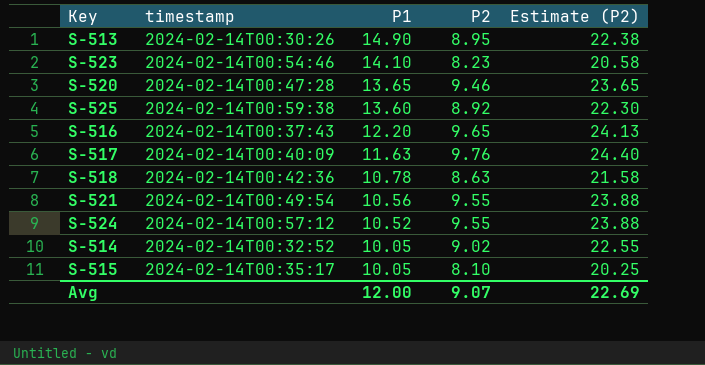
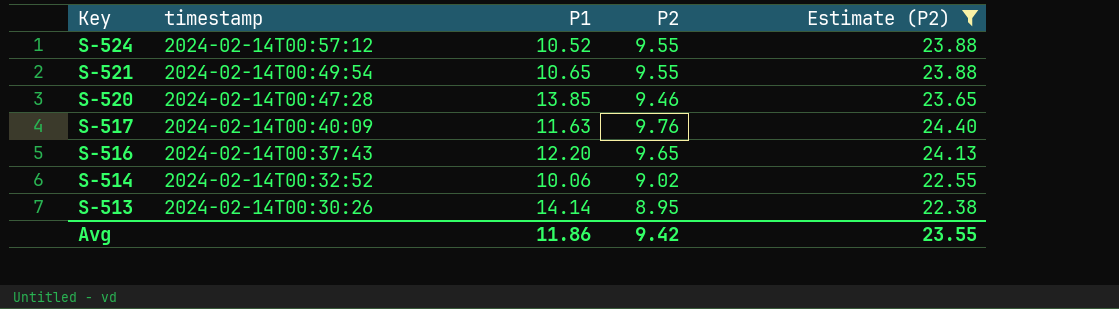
filter: none -> Estimate (P2) >= 22.38
row order: P1 descending -> Key descending
S-521 | P1: 10.56 -> 10.65
S-520 | P1: 13.65 -> 13.85
S-514 | P1: 10.05 -> 10.06
S-513 | P1: 14.90 -> 14.14
Avg | P1: 12.00 -> 11.86
Avg | P2: 9.07 -> 9.42
Avg | Estimate (P2): 22.69 -> 23.55

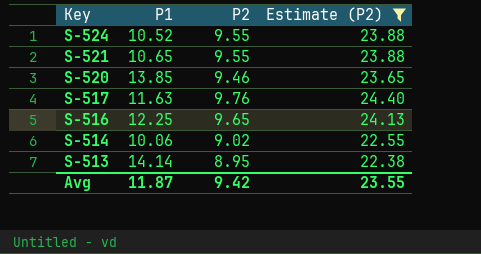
column timestamp | position: 2 -> none
S-516 | P1: 12.20 -> 12.25
Avg | P1: 11.86 -> 11.87

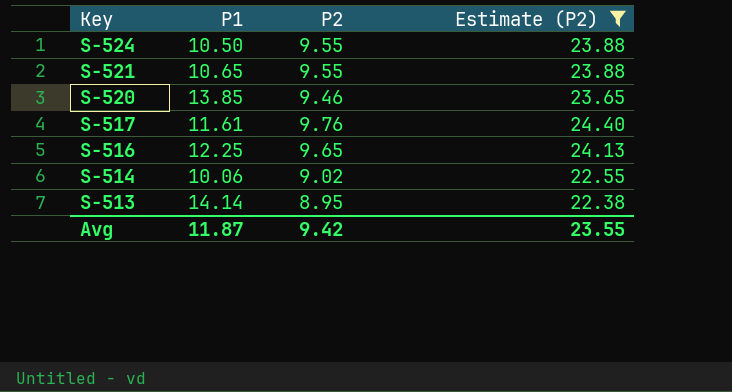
S-524 | P1: 10.52 -> 10.50
S-517 | P1: 11.63 -> 11.61

